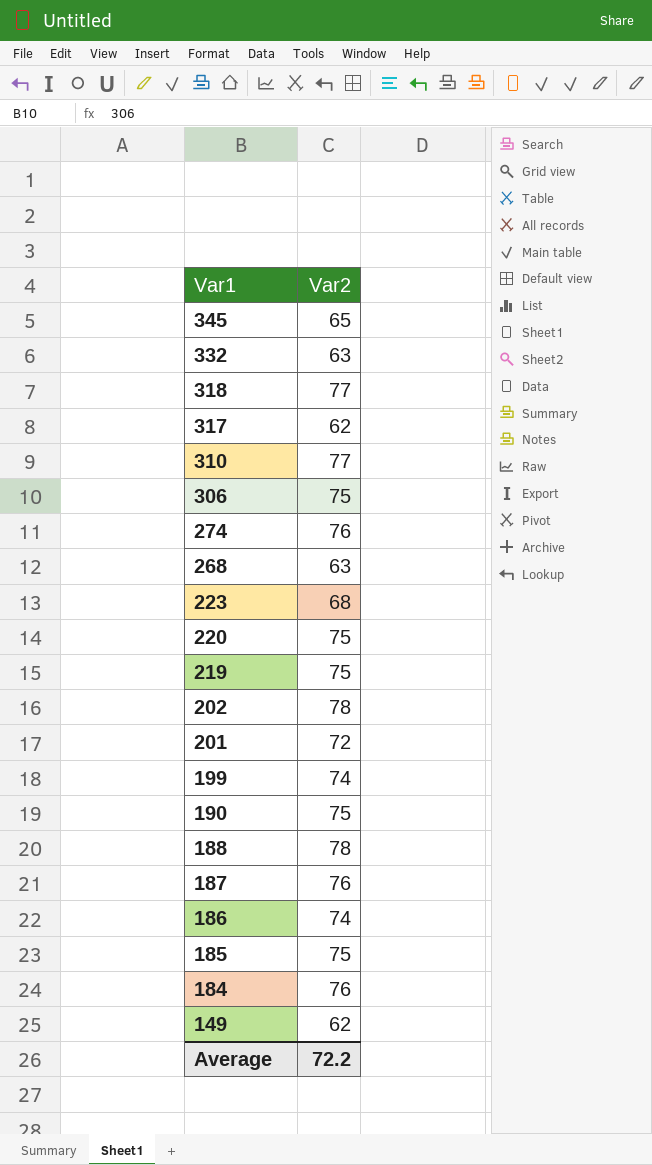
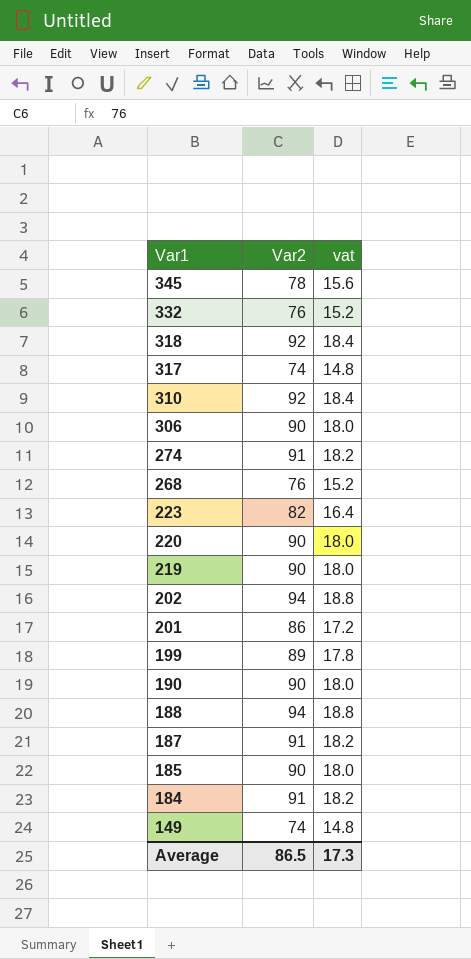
column vat | formula: none -> [Var2] * 0.2
row 186: 74 -> none
345 | Var2: 65 -> 78
332 | Var2: 63 -> 76
318 | Var2: 77 -> 92
317 | Var2: 62 -> 74
310 | Var2: 77 -> 92
306 | Var2: 75 -> 90
274 | Var2: 76 -> 91
268 | Var2: 63 -> 76
223 | Var2: 68 -> 82
220 | Var2: 75 -> 90
219 | Var2: 75 -> 90
202 | Var2: 78 -> 94
201 | Var2: 72 -> 86
199 | Var2: 74 -> 89
190 | Var2: 75 -> 90
188 | Var2: 78 -> 94
187 | Var2: 76 -> 91
185 | Var2: 75 -> 90
184 | Var2: 76 -> 91
149 | Var2: 62 -> 74
Average | Var2: 72.2 -> 86.5

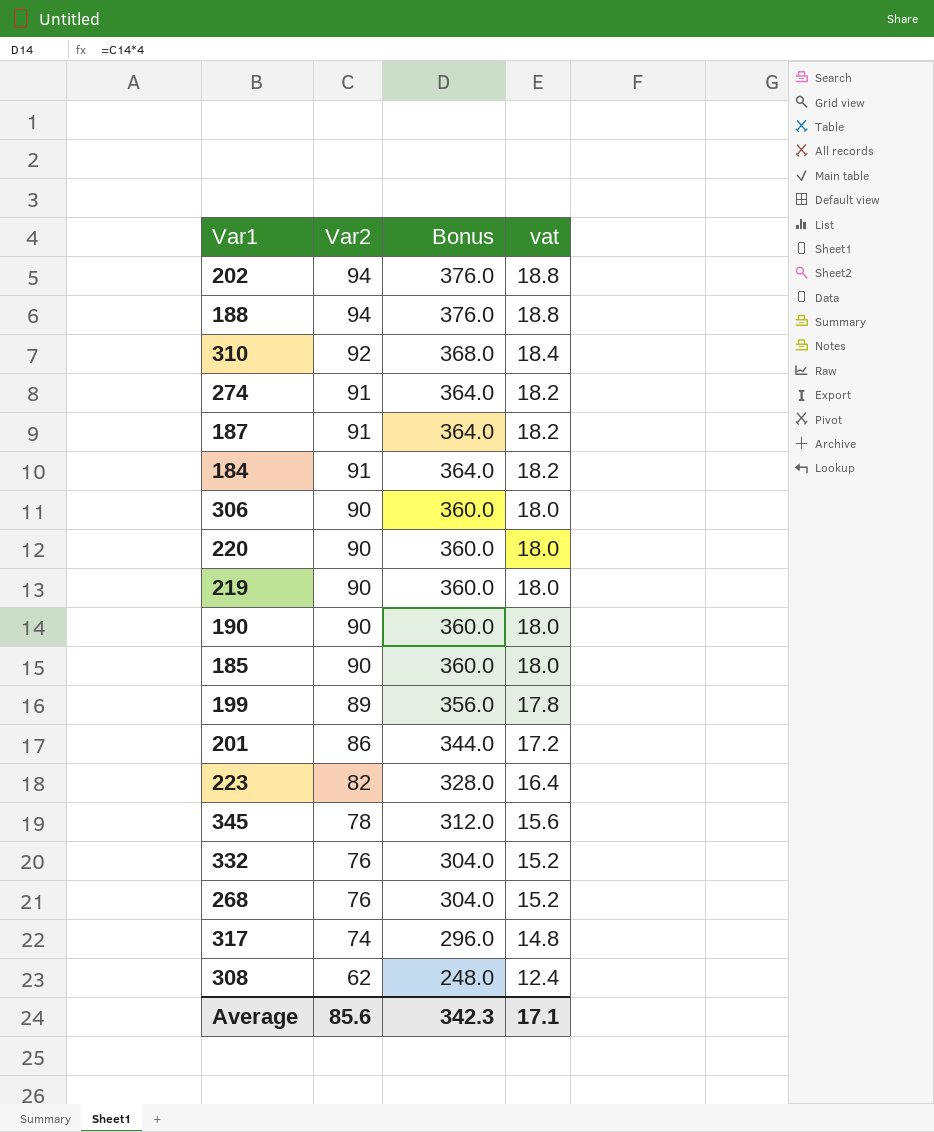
row order: Var1 descending -> Var2 descending
column Bonus | formula: none -> [Var2] * 4
row 318: 92 | 18.4 -> none
row 149: 74 | 14.8 -> none
row 308: none -> 62 | 248.0 | 12.4
Average | Var2: 86.5 -> 85.6
Average | vat: 17.3 -> 17.1

